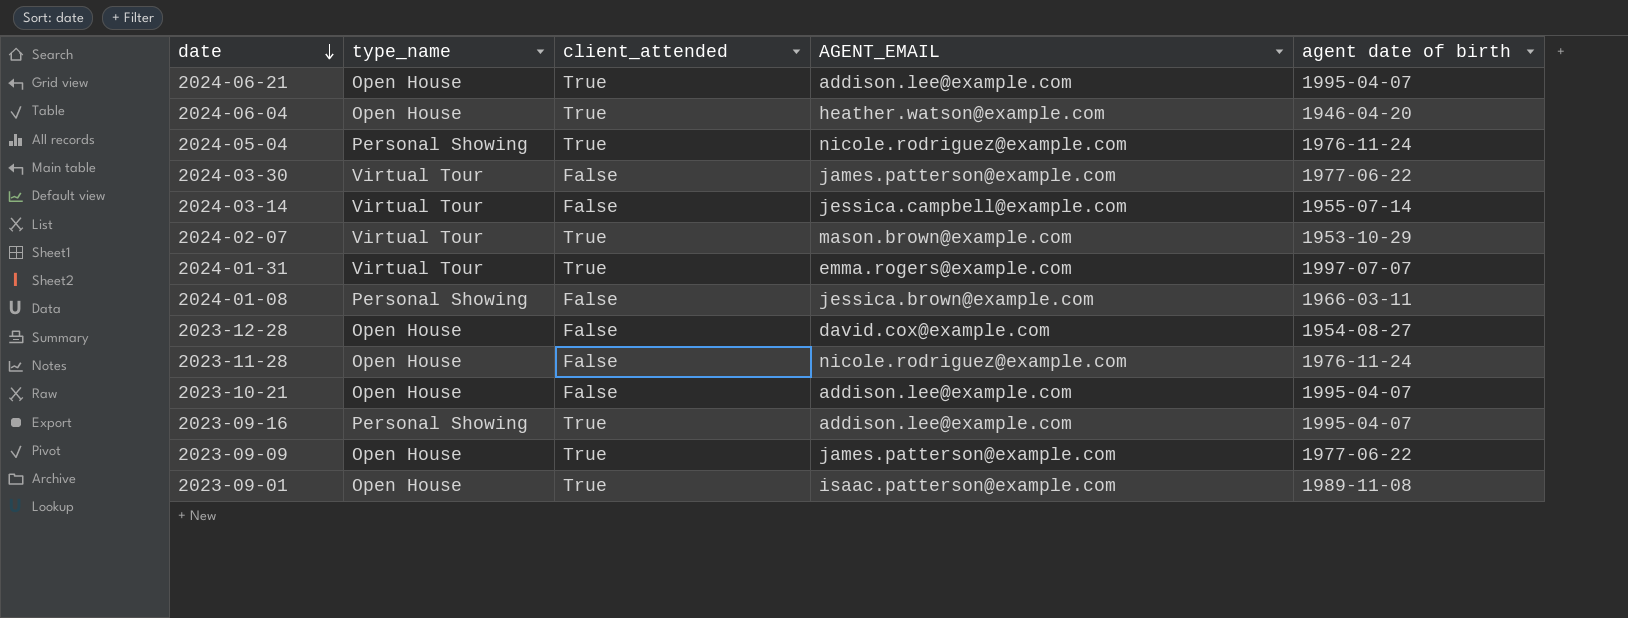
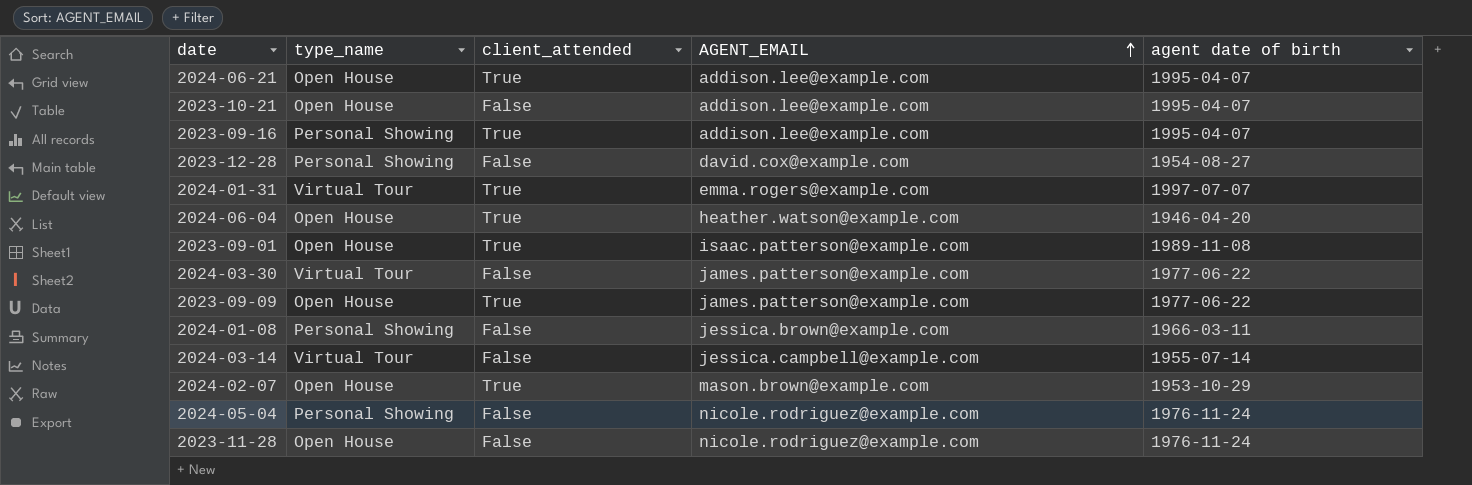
row order: date descending -> AGENT_EMAIL ascending
2023-12-28 | type_name: Open House -> Personal Showing
2024-02-07 | type_name: Virtual Tour -> Open House
2024-05-04 | client_attended: True -> False

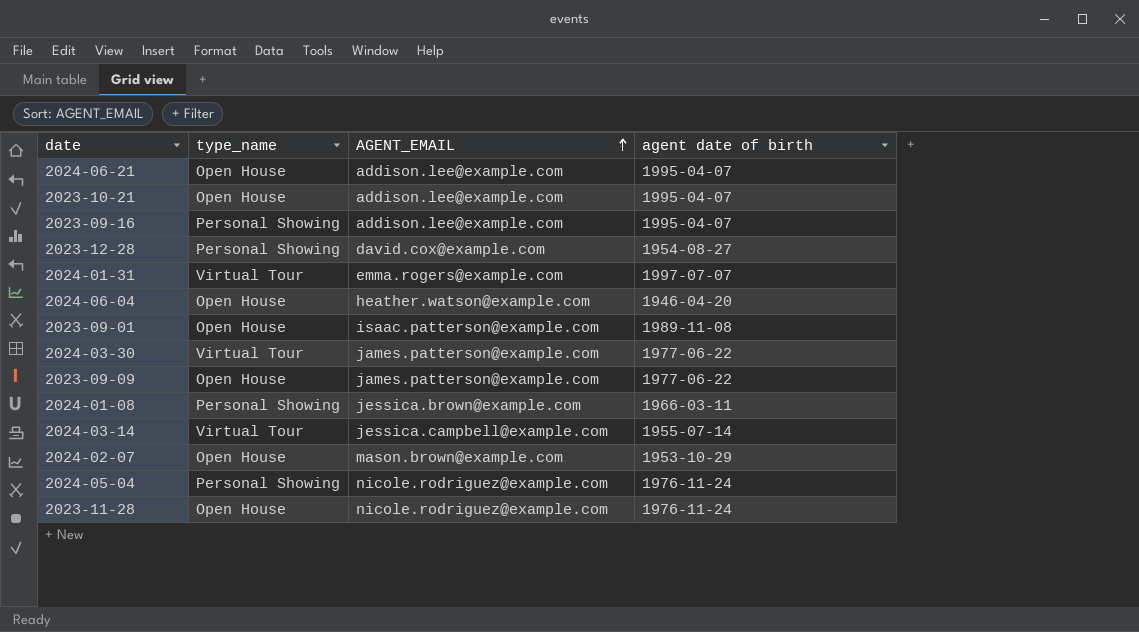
column client_attended | position: 3 -> none

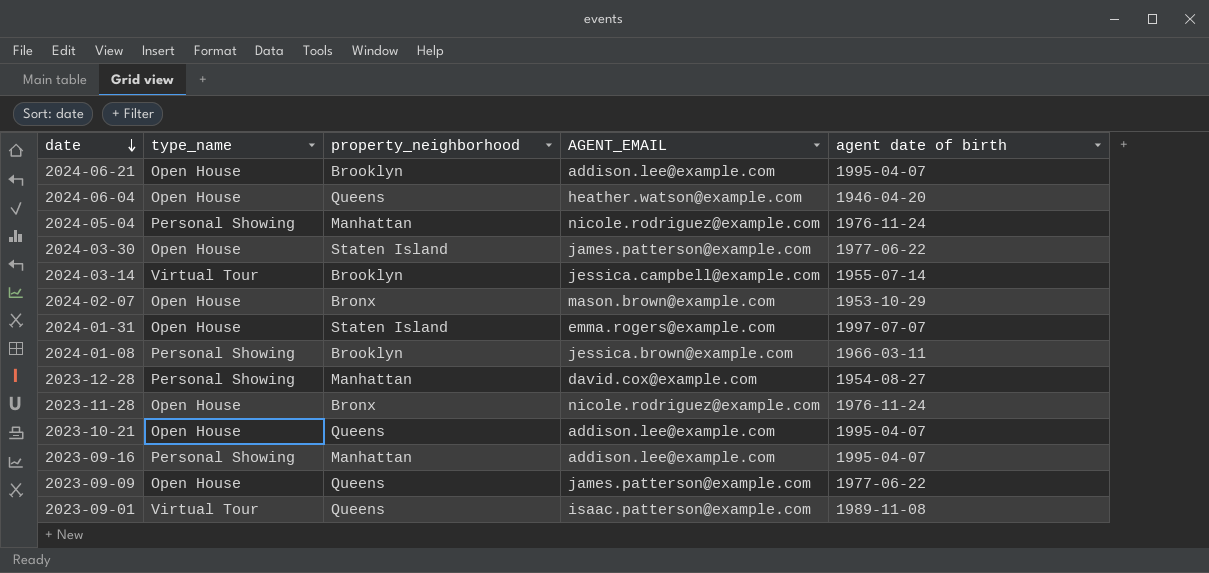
row order: AGENT_EMAIL ascending -> date descending
column property_neighborhood | position: none -> 3
2024-03-30 | type_name: Virtual Tour -> Open House
2024-01-31 | type_name: Virtual Tour -> Open House
2023-09-01 | type_name: Open House -> Virtual Tour

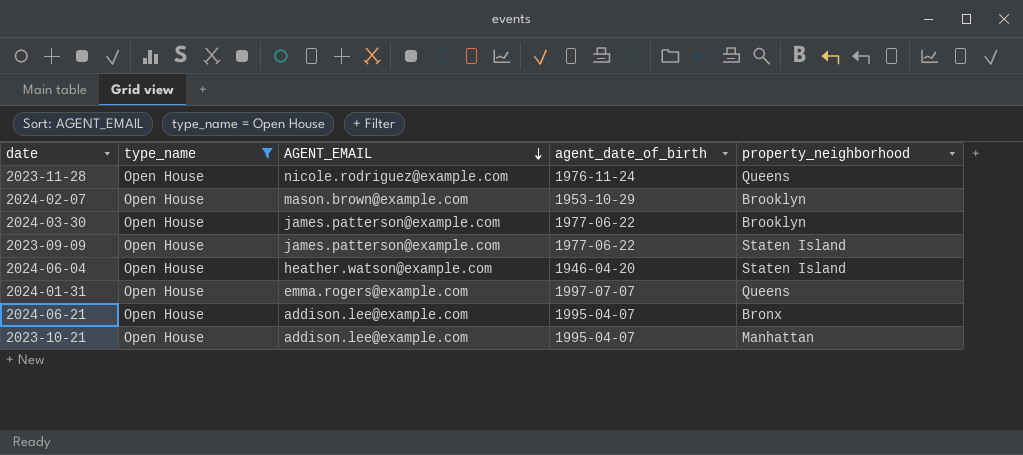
filter: none -> type_name = Open House
row order: date descending -> AGENT_EMAIL descending
column name: agent date of birth -> agent_date_of_birth
column property_neighborhood | position: 3 -> 5
2023-11-28 | property_neighborhood: Bronx -> Queens
2024-02-07 | property_neighborhood: Bronx -> Brooklyn
2024-03-30 | property_neighborhood: Staten Island -> Brooklyn
2023-09-09 | property_neighborhood: Queens -> Staten Island
2024-06-04 | property_neighborhood: Queens -> Staten Island
2024-01-31 | property_neighborhood: Staten Island -> Queens
2024-06-21 | property_neighborhood: Brooklyn -> Bronx
2023-10-21 | property_neighborhood: Queens -> Manhattan

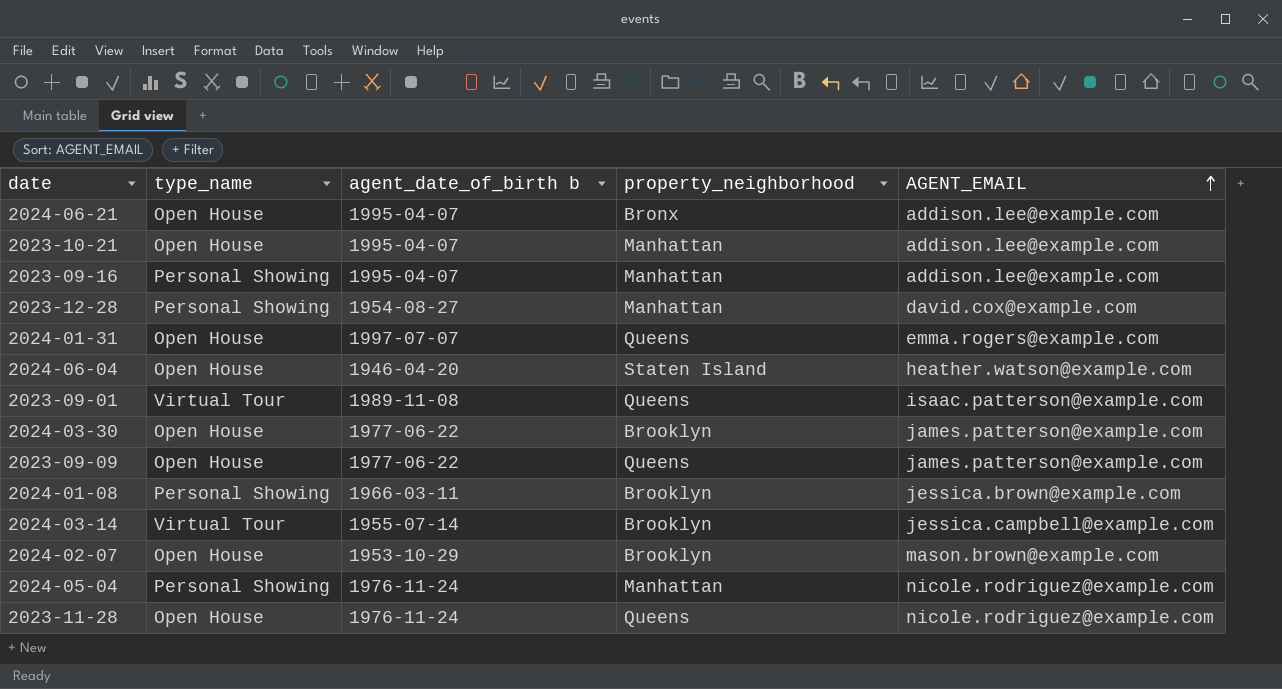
filter: type_name = Open House -> none
row order: AGENT_EMAIL descending -> AGENT_EMAIL ascending
column name: agent_date_of_birth -> agent_date_of_birth b
column AGENT_EMAIL | position: 3 -> 5
2023-09-09 | property_neighborhood: Staten Island -> Queens

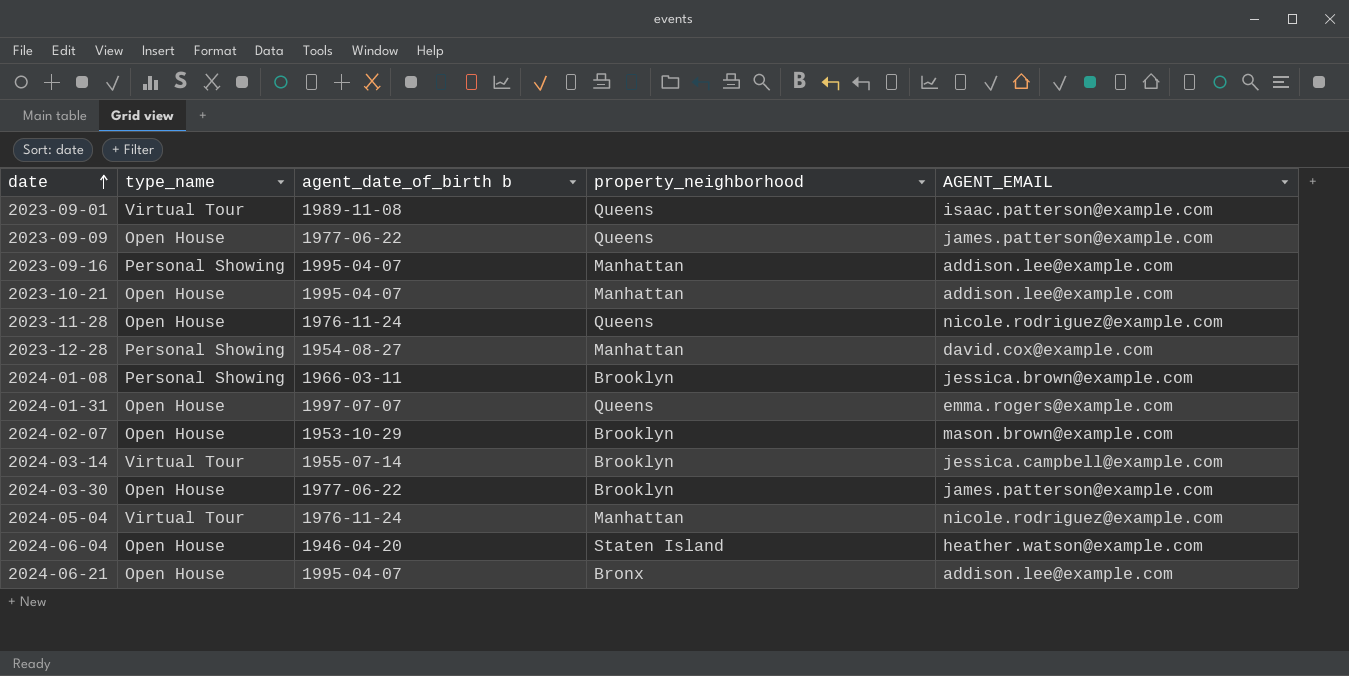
row order: AGENT_EMAIL ascending -> date ascending
2024-05-04 | type_name: Personal Showing -> Virtual Tour

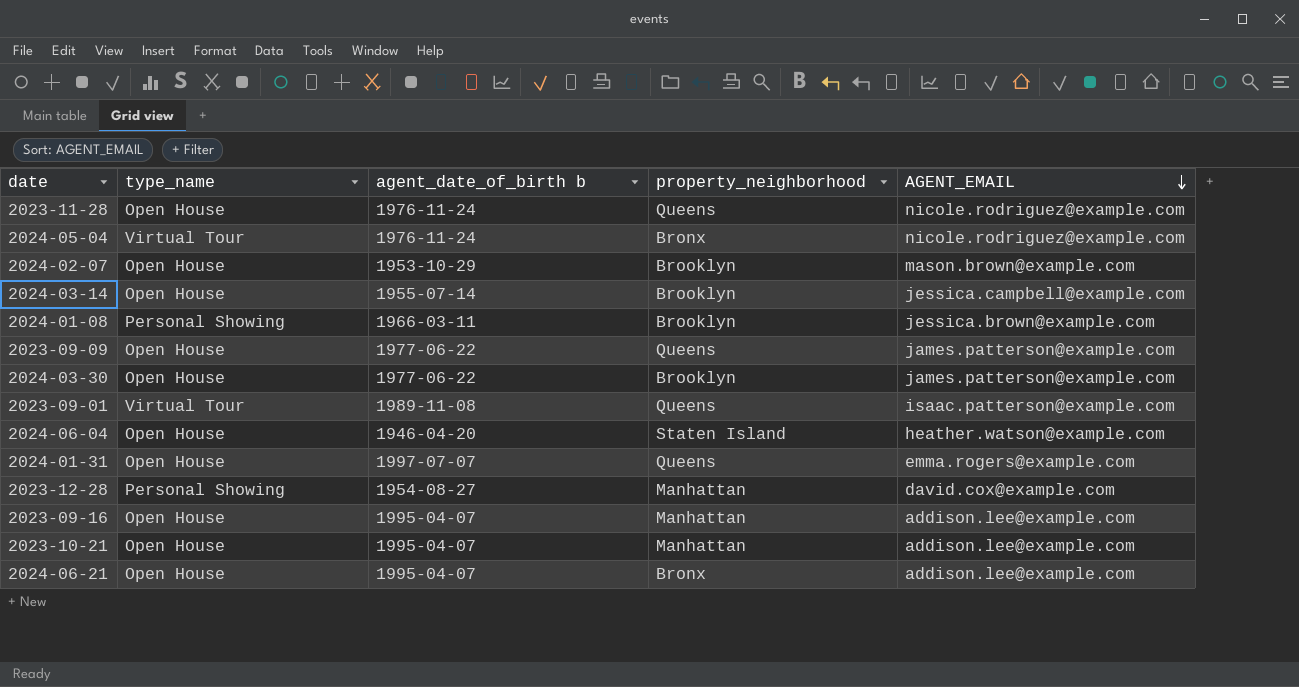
row order: date ascending -> AGENT_EMAIL descending
2024-05-04 | property_neighborhood: Manhattan -> Bronx
2024-03-14 | type_name: Virtual Tour -> Open House
2023-09-16 | type_name: Personal Showing -> Open House

